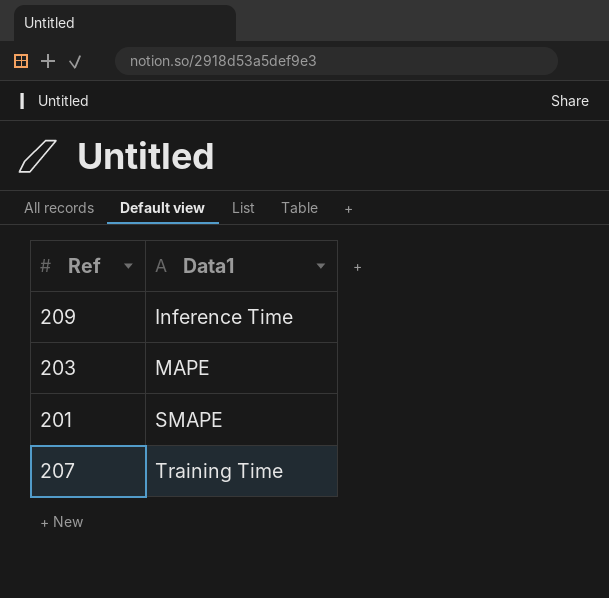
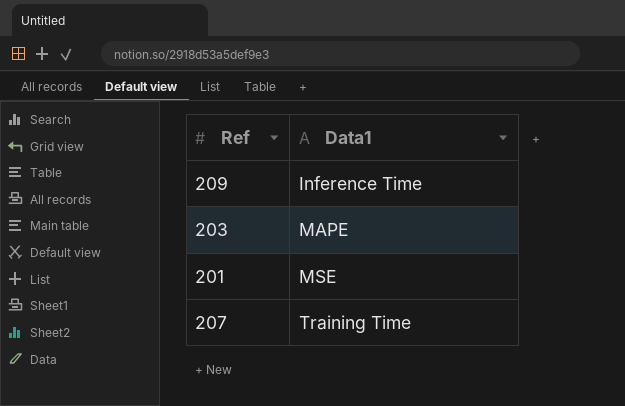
201 | Data1: SMAPE -> MSE

